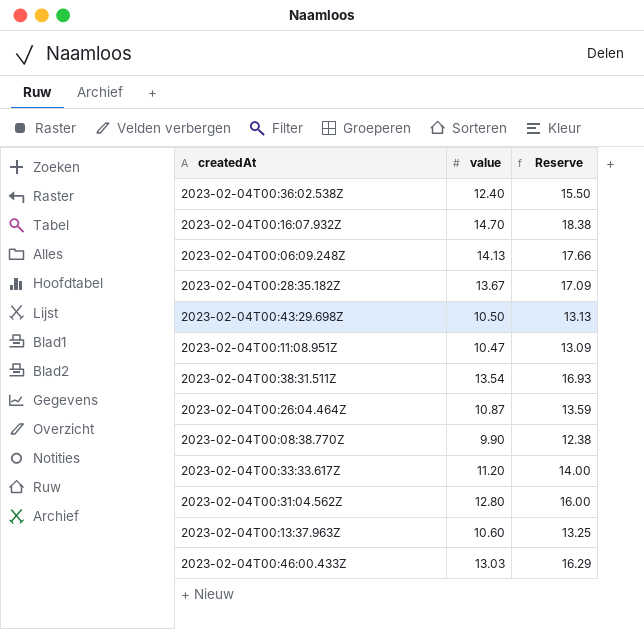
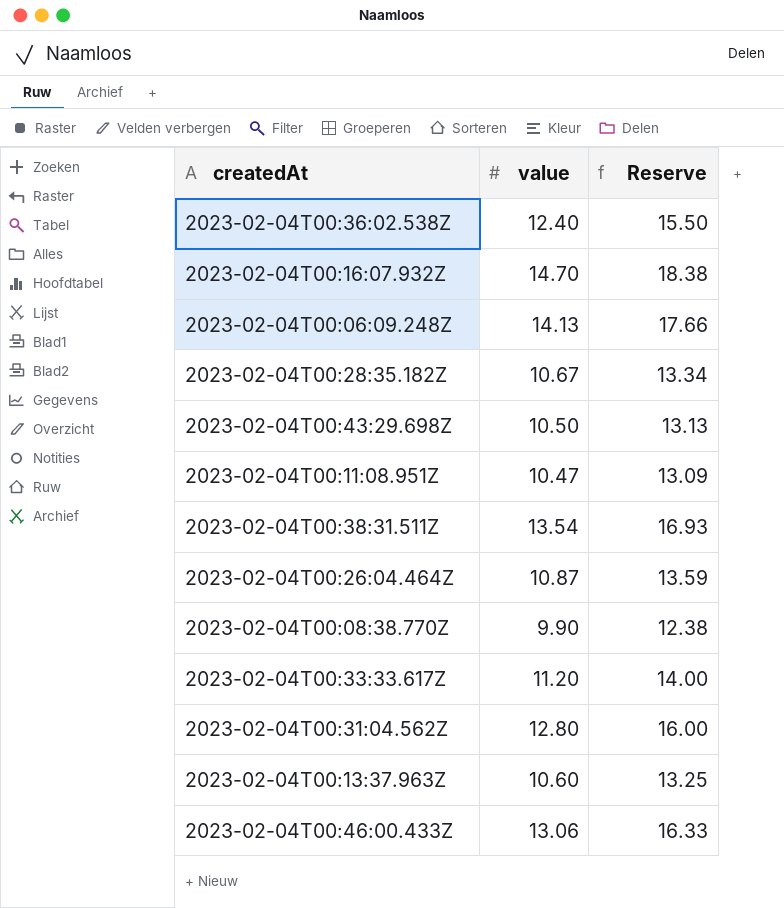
2023-02-04T00:28:35.182Z | value: 13.67 -> 10.67
2023-02-04T00:28:35.182Z | Reserve: 17.09 -> 13.34
2023-02-04T00:46:00.433Z | value: 13.03 -> 13.06
2023-02-04T00:46:00.433Z | Reserve: 16.29 -> 16.33

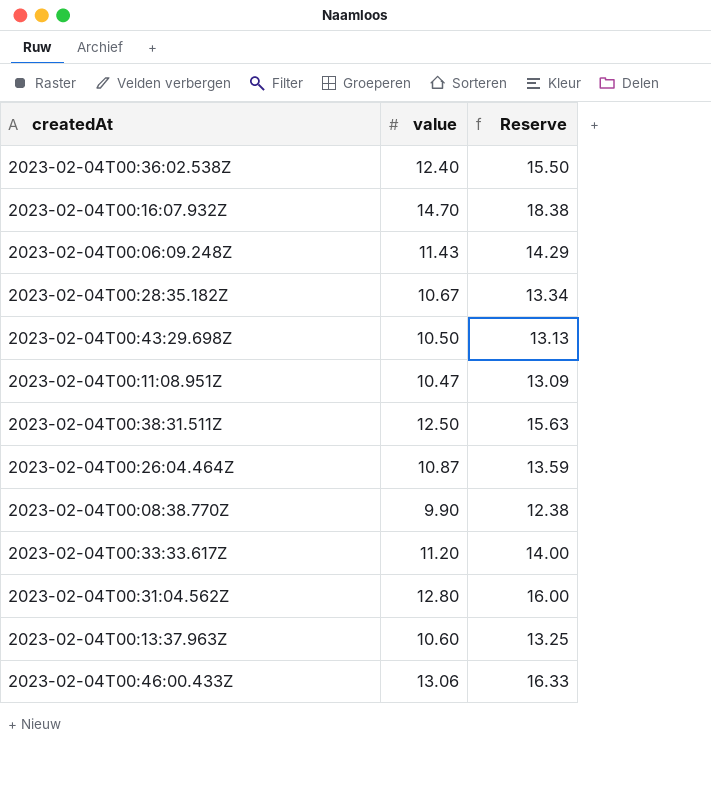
2023-02-04T00:06:09.248Z | value: 14.13 -> 11.43
2023-02-04T00:06:09.248Z | Reserve: 17.66 -> 14.29
2023-02-04T00:38:31.511Z | value: 13.54 -> 12.50
2023-02-04T00:38:31.511Z | Reserve: 16.93 -> 15.63

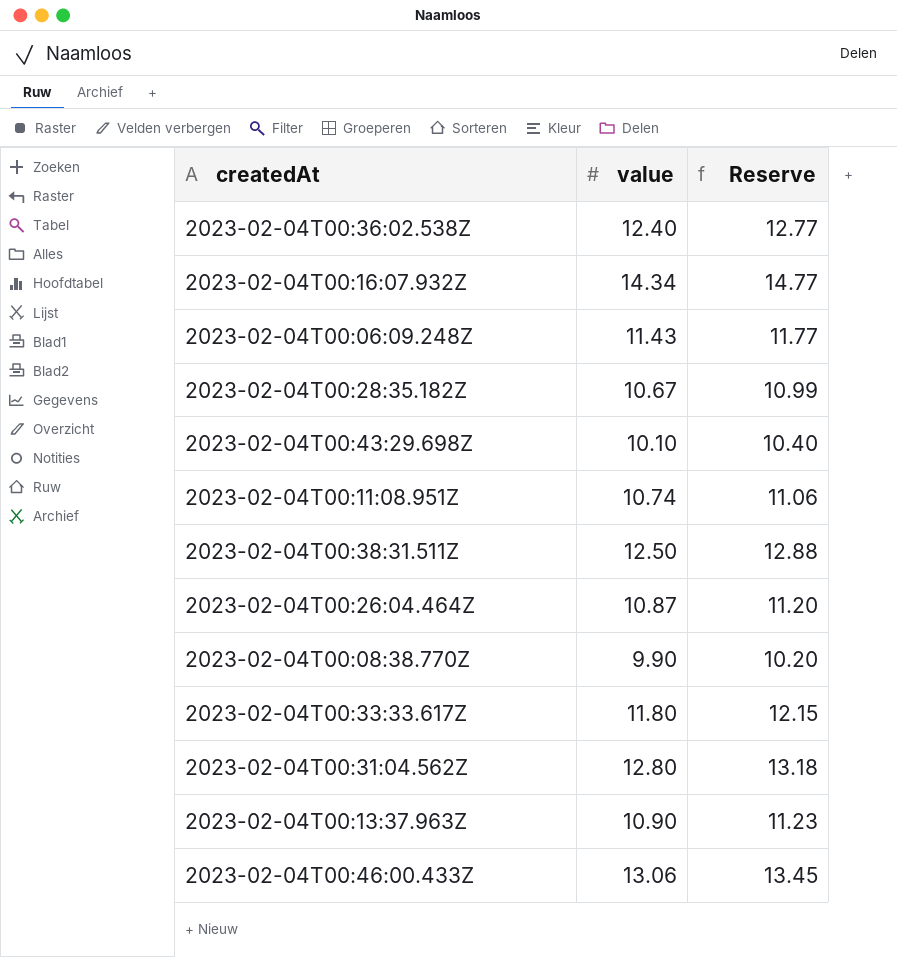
column Reserve | formula: [value] * 1.25 -> [value] * 1.03
2023-02-04T00:16:07.932Z | value: 14.70 -> 14.34
2023-02-04T00:43:29.698Z | value: 10.50 -> 10.10
2023-02-04T00:11:08.951Z | value: 10.47 -> 10.74
2023-02-04T00:33:33.617Z | value: 11.20 -> 11.80
2023-02-04T00:13:37.963Z | value: 10.60 -> 10.90

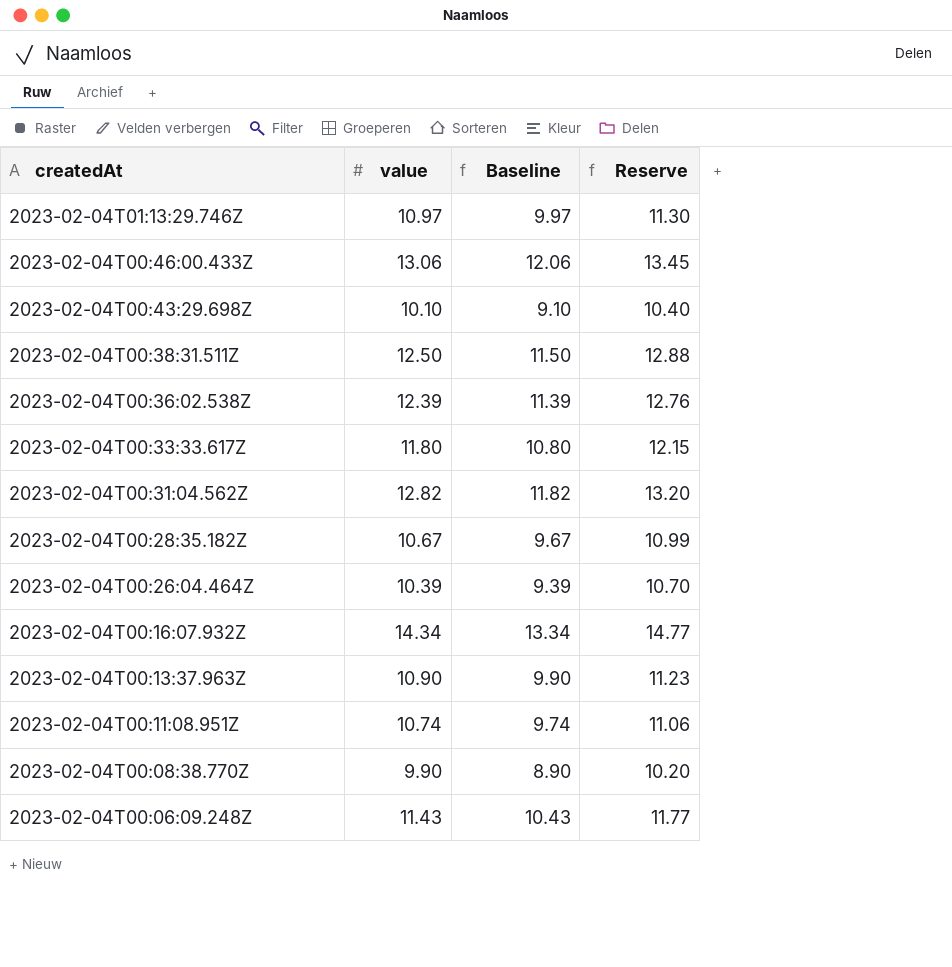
row order: none -> createdAt descending
column Baseline | formula: none -> [value] - 1
row 2023-02-04T01:13:29.746Z: none -> 10.97 | 9.97 | 11.30
2023-02-04T00:36:02.538Z | value: 12.40 -> 12.39
2023-02-04T00:36:02.538Z | Reserve: 12.77 -> 12.76
2023-02-04T00:31:04.562Z | value: 12.80 -> 12.82
2023-02-04T00:31:04.562Z | Reserve: 13.18 -> 13.20
2023-02-04T00:26:04.464Z | value: 10.87 -> 10.39
2023-02-04T00:26:04.464Z | Reserve: 11.20 -> 10.70

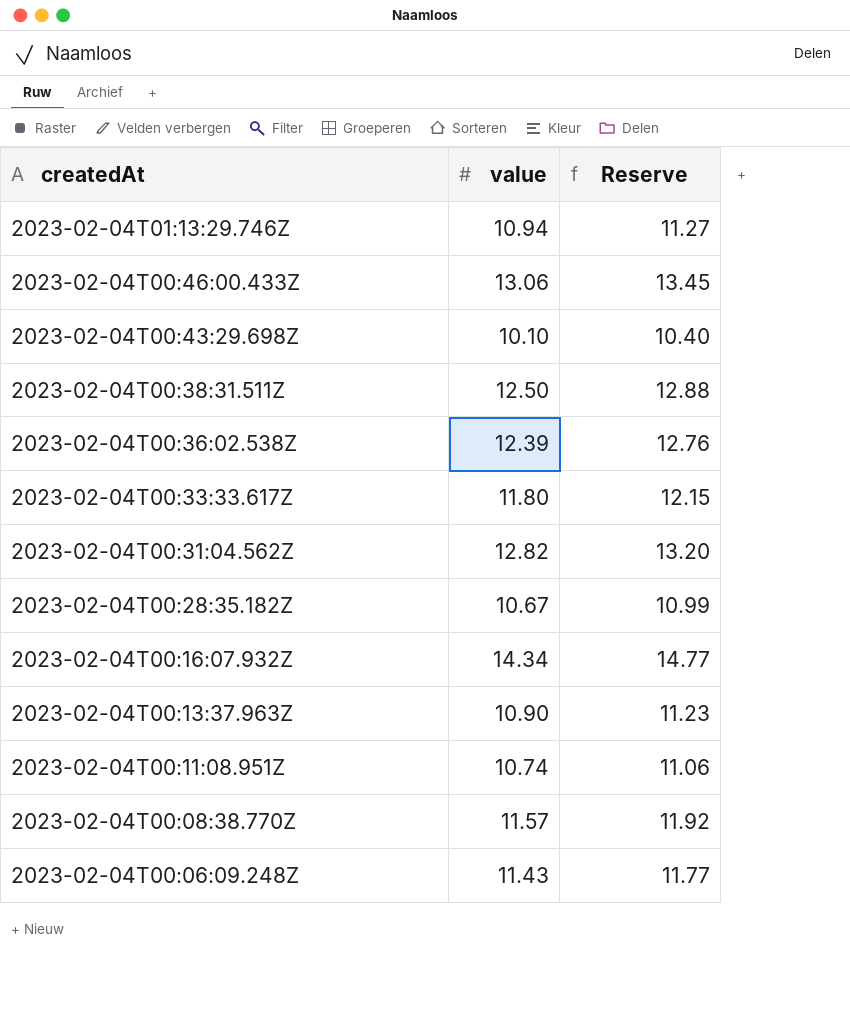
column Baseline | formula: [value] - 1 -> none
row 2023-02-04T00:26:04.464Z: 10.39 | 9.39 | 10.70 -> none
2023-02-04T01:13:29.746Z | value: 10.97 -> 10.94
2023-02-04T01:13:29.746Z | Reserve: 11.30 -> 11.27
2023-02-04T00:08:38.770Z | value: 9.90 -> 11.57
2023-02-04T00:08:38.770Z | Reserve: 10.20 -> 11.92

